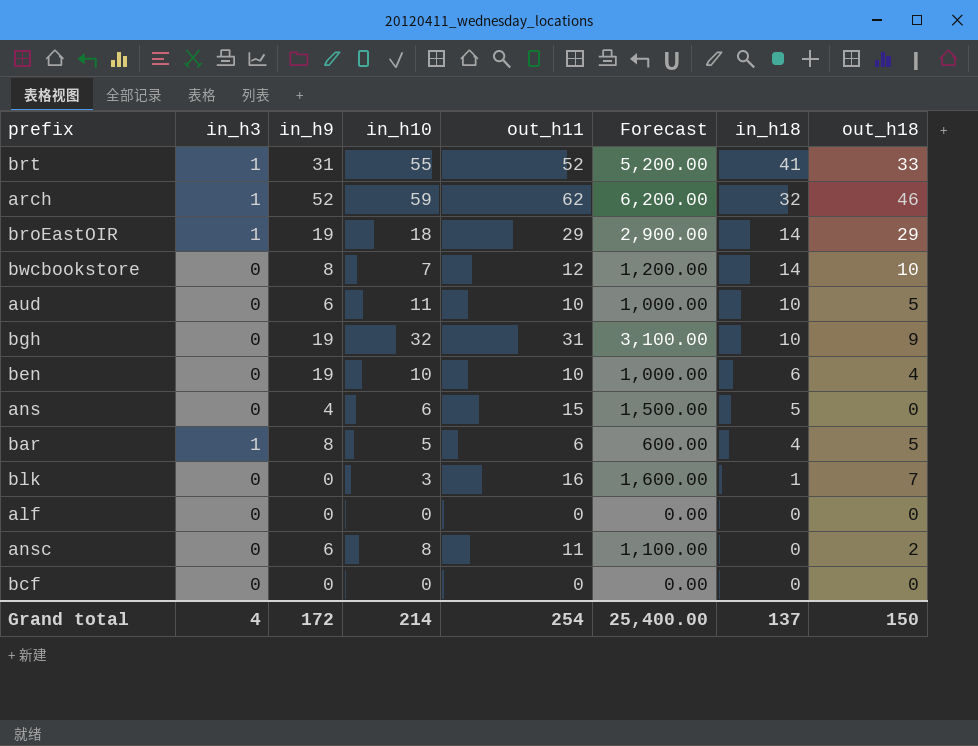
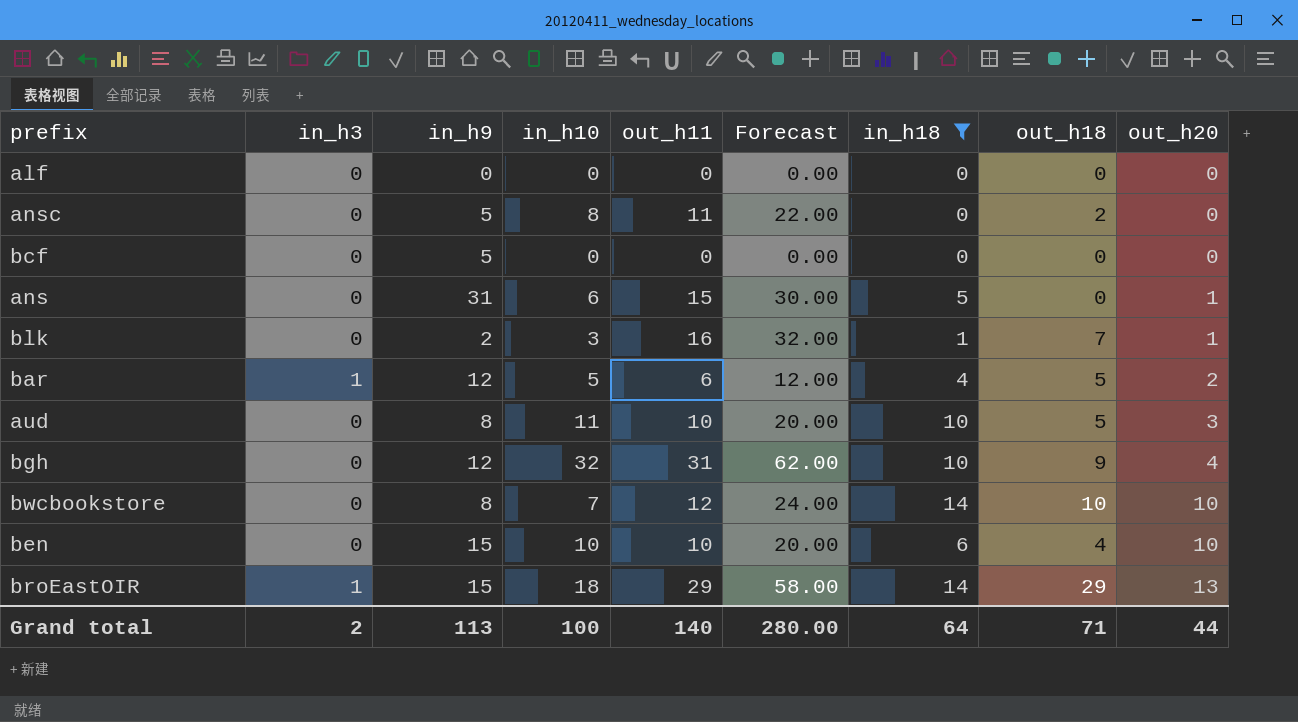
filter: none -> in_h18 <= 14
row order: in_h18 descending -> out_h20 ascending
column Forecast | formula: [out_h11] * 100 -> [out_h11] * 2
column out_h20 | position: none -> 9
ansc | in_h9: 6 -> 5
bcf | in_h9: 0 -> 5
ans | in_h9: 4 -> 31
blk | in_h9: 0 -> 2
bar | in_h9: 8 -> 12
aud | in_h9: 6 -> 8
bgh | in_h9: 19 -> 12
ben | in_h9: 19 -> 15
broEastOIR | in_h9: 19 -> 15
Grand total | in_h3: 4 -> 2
Grand total | in_h9: 172 -> 113
Grand total | in_h10: 214 -> 100
Grand total | out_h11: 254 -> 140
Grand total | Forecast: 25,400.00 -> 280.00
Grand total | in_h18: 137 -> 64
Grand total | out_h18: 150 -> 71

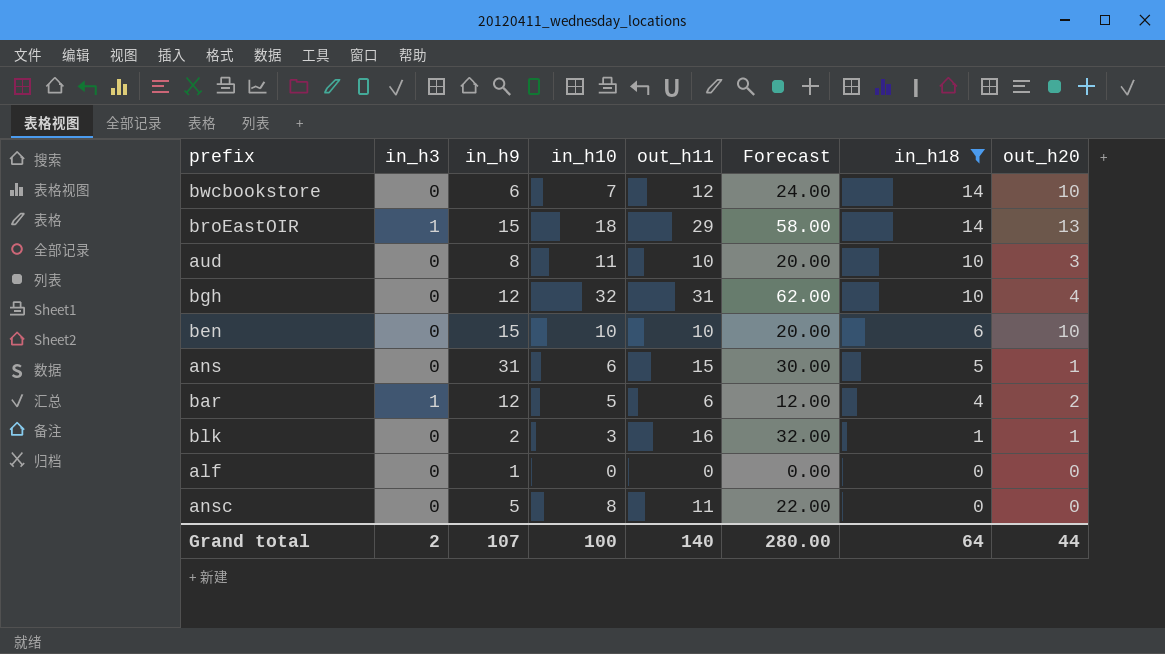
row order: out_h20 ascending -> in_h18 descending
column out_h18 | position: 8 -> none
row bcf: 0 | 5 | 0 | 0 | 0.00 | 0 | 0 | 0 -> none
bwcbookstore | in_h9: 8 -> 6
alf | in_h9: 0 -> 1
Grand total | in_h9: 113 -> 107

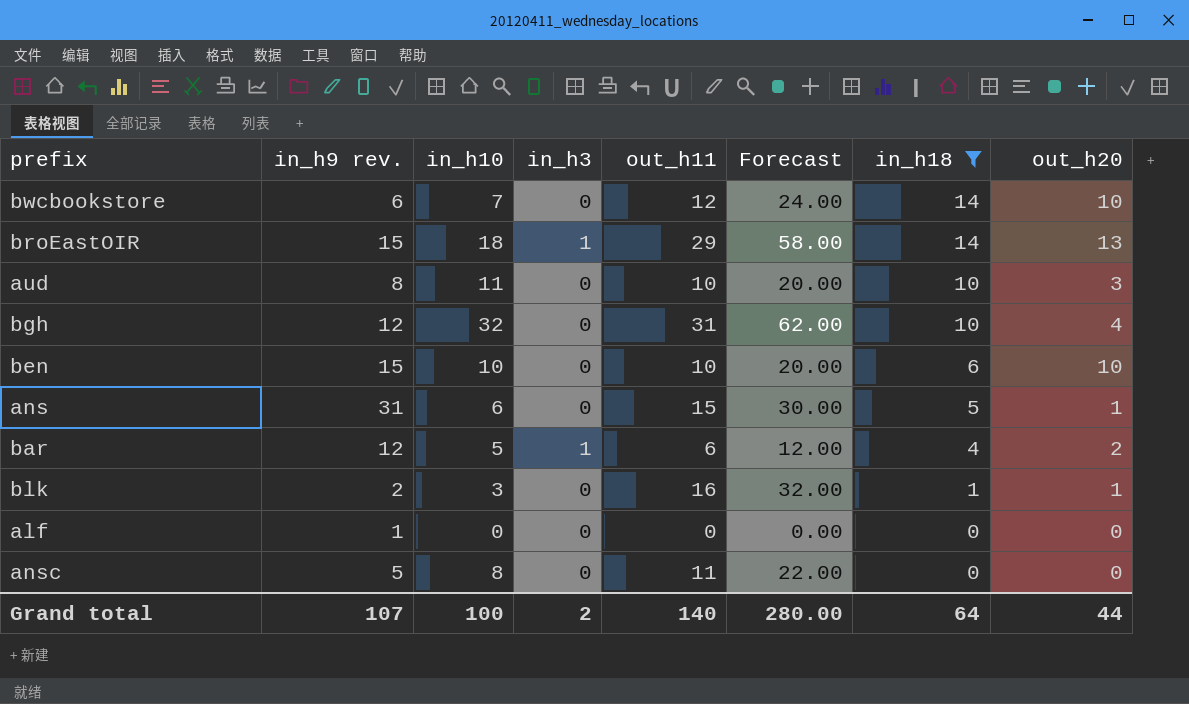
column name: in_h9 -> in_h9 rev.
column in_h3 | position: 2 -> 4

